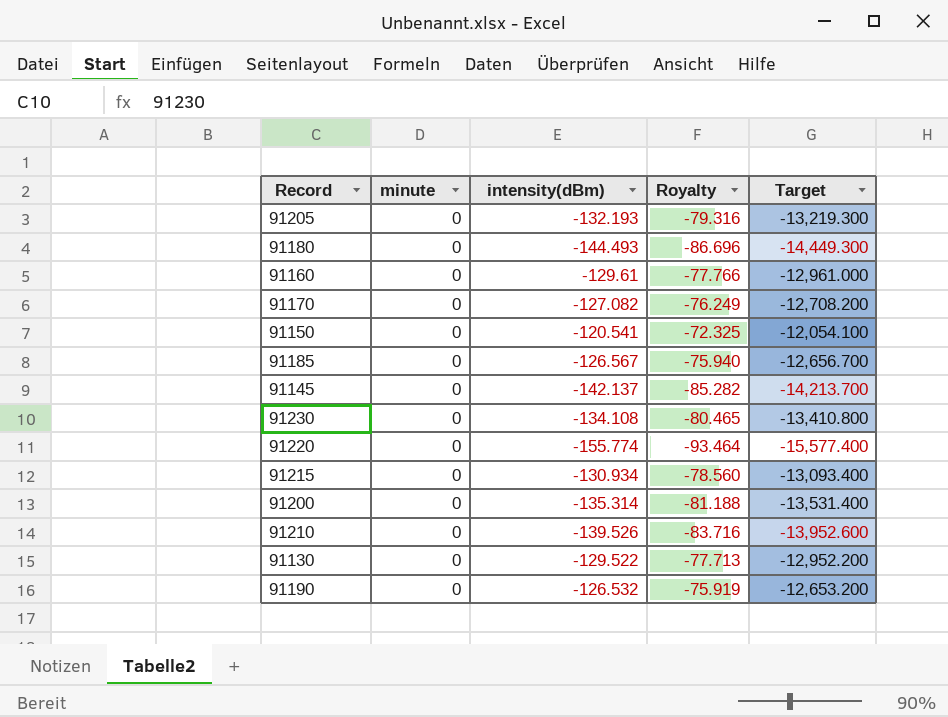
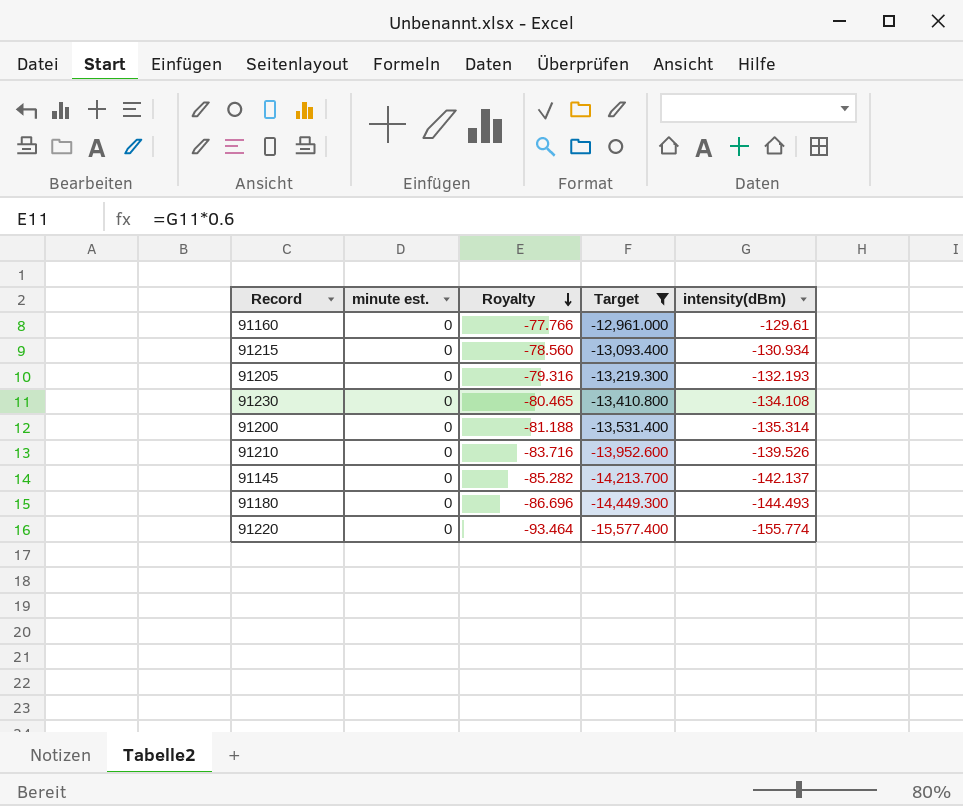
filter: none -> Target <= -12,961.000
row order: none -> Royalty descending
column name: minute -> minute est.
column intensity(dBm) | position: 3 -> 5

